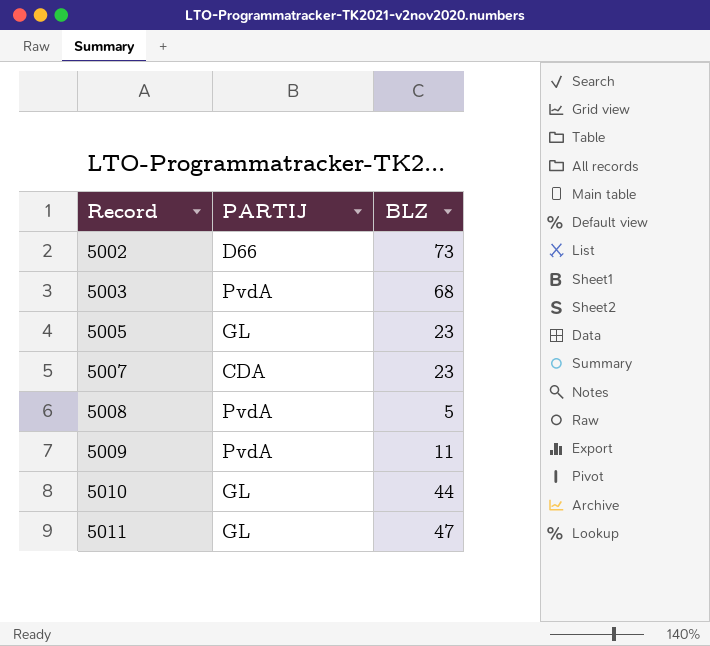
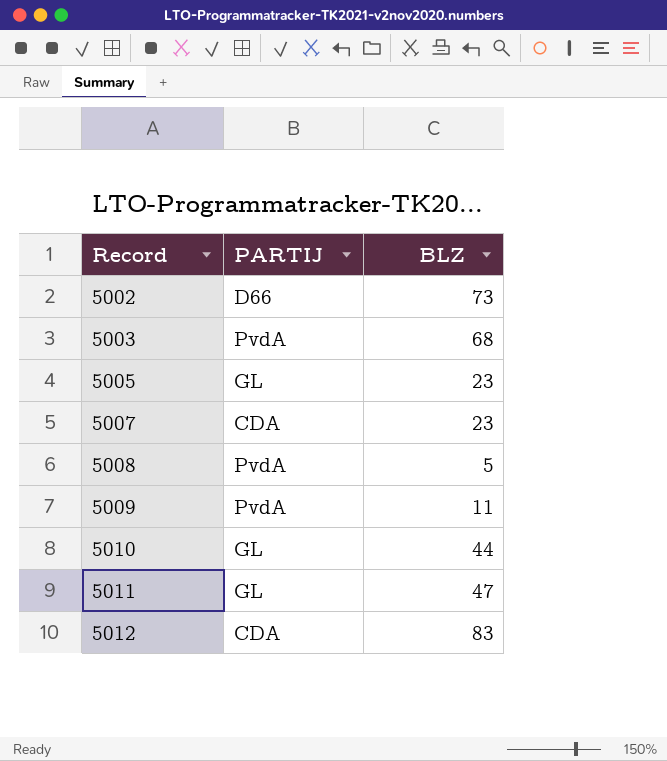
row 5012: none -> CDA | 83

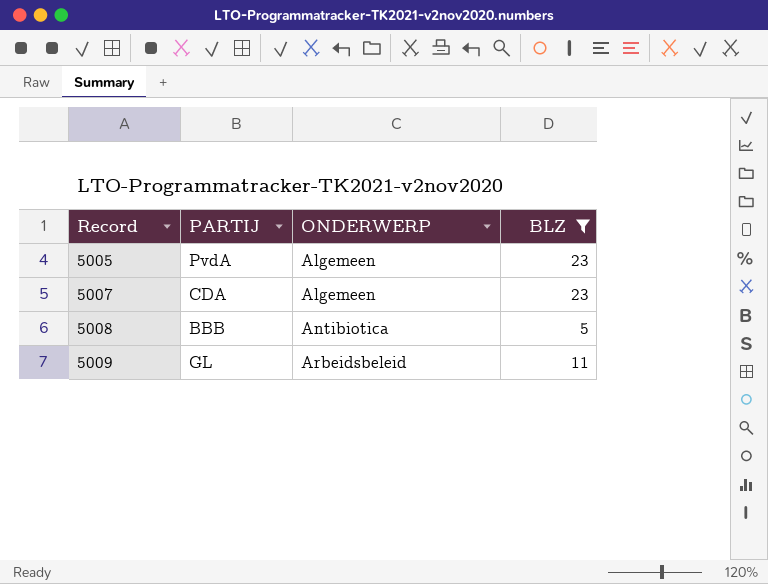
filter: none -> BLZ <= 23
column ONDERWERP | position: none -> 3
5005 | PARTIJ: GL -> PvdA
5008 | PARTIJ: PvdA -> BBB
5009 | PARTIJ: PvdA -> GL

